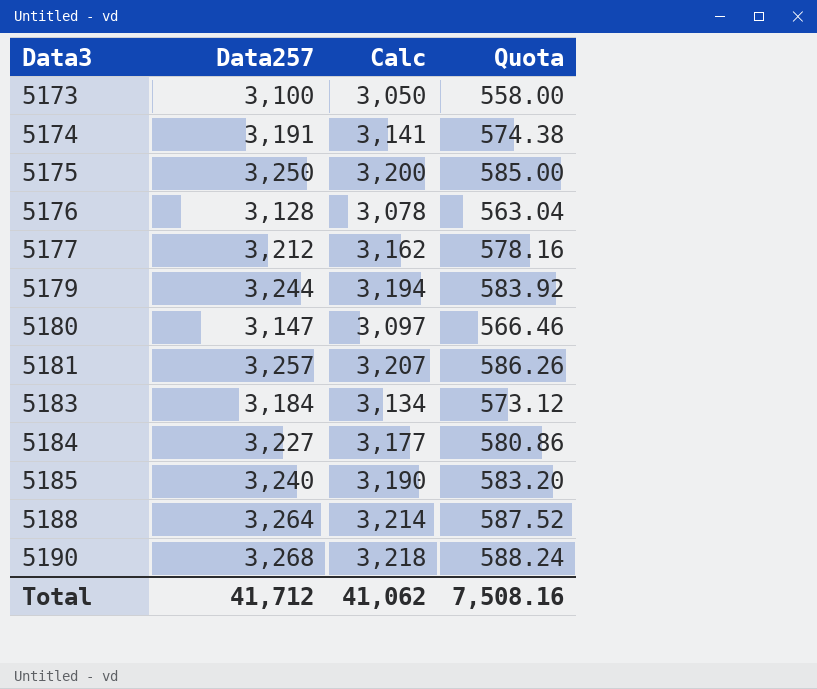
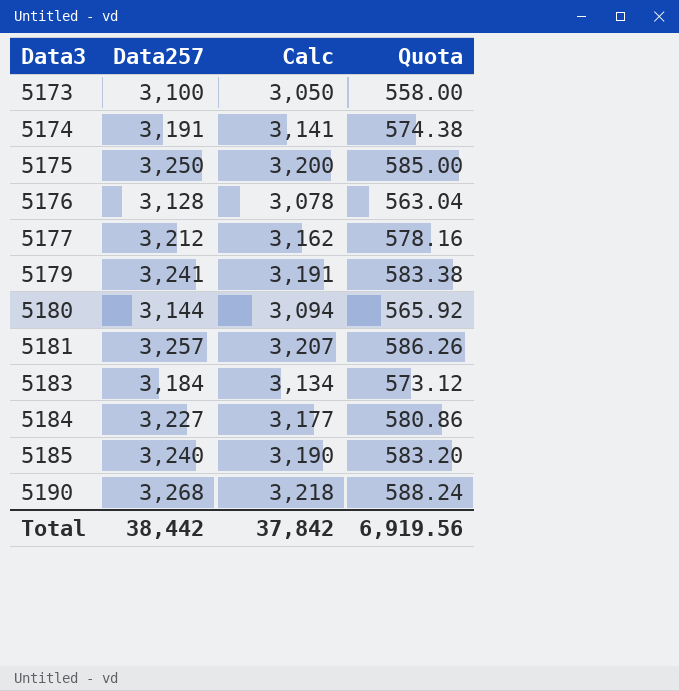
row 5188: 3,264 | 3,214 | 587.52 -> none
5179 | Data257: 3,244 -> 3,241
5179 | Calc: 3,194 -> 3,191
5179 | Quota: 583.92 -> 583.38
5180 | Data257: 3,147 -> 3,144
5180 | Calc: 3,097 -> 3,094
5180 | Quota: 566.46 -> 565.92
Total | Data257: 41,712 -> 38,442
Total | Calc: 41,062 -> 37,842
Total | Quota: 7,508.16 -> 6,919.56

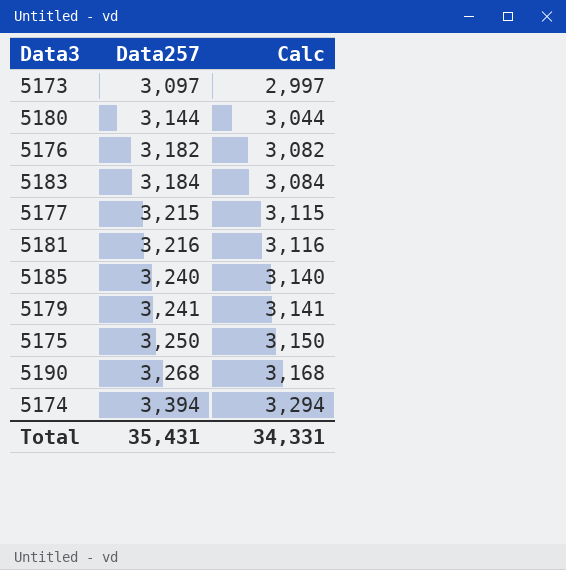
row order: Data3 ascending -> Data257 ascending
column Quota | formula: [Data257] * 0.18 -> none
column Calc | formula: [Data257] - 50 -> [Data257] - 100
row 5184: 3,227 | 3,177 | 580.86 -> none
5173 | Data257: 3,100 -> 3,097
5176 | Data257: 3,128 -> 3,182
5177 | Data257: 3,212 -> 3,215
5181 | Data257: 3,257 -> 3,216
5174 | Data257: 3,191 -> 3,394
Total | Data257: 38,442 -> 35,431
Total | Calc: 37,842 -> 34,331

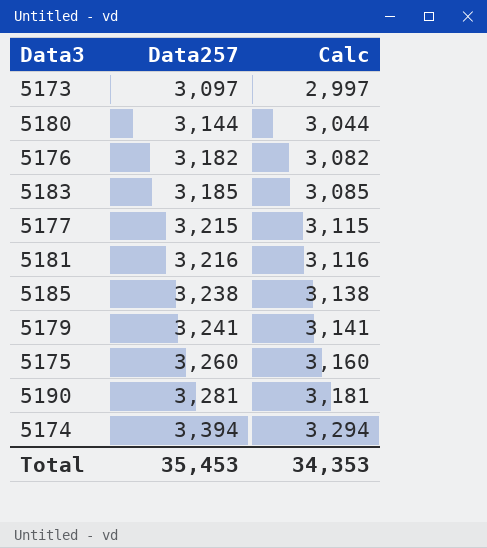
5183 | Data257: 3,184 -> 3,185
5183 | Calc: 3,084 -> 3,085
5185 | Data257: 3,240 -> 3,238
5185 | Calc: 3,140 -> 3,138
5175 | Data257: 3,250 -> 3,260
5175 | Calc: 3,150 -> 3,160
5190 | Data257: 3,268 -> 3,281
5190 | Calc: 3,168 -> 3,181
Total | Data257: 35,431 -> 35,453
Total | Calc: 34,331 -> 34,353

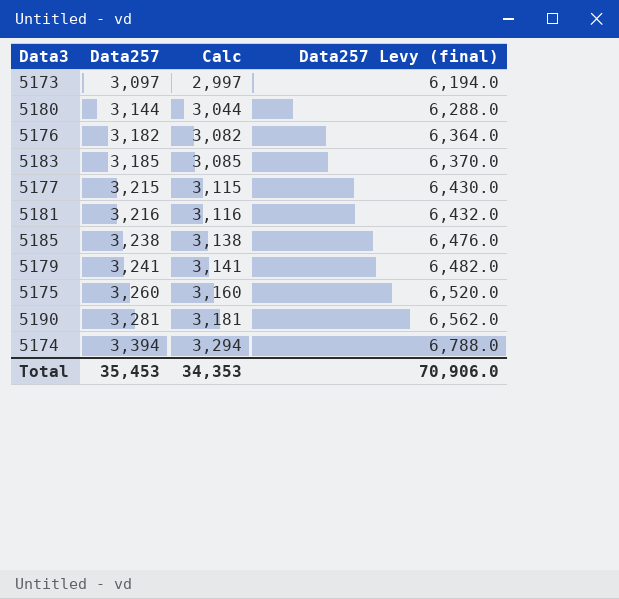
column Data257 Levy (final) | formula: none -> [Data257] * 2

